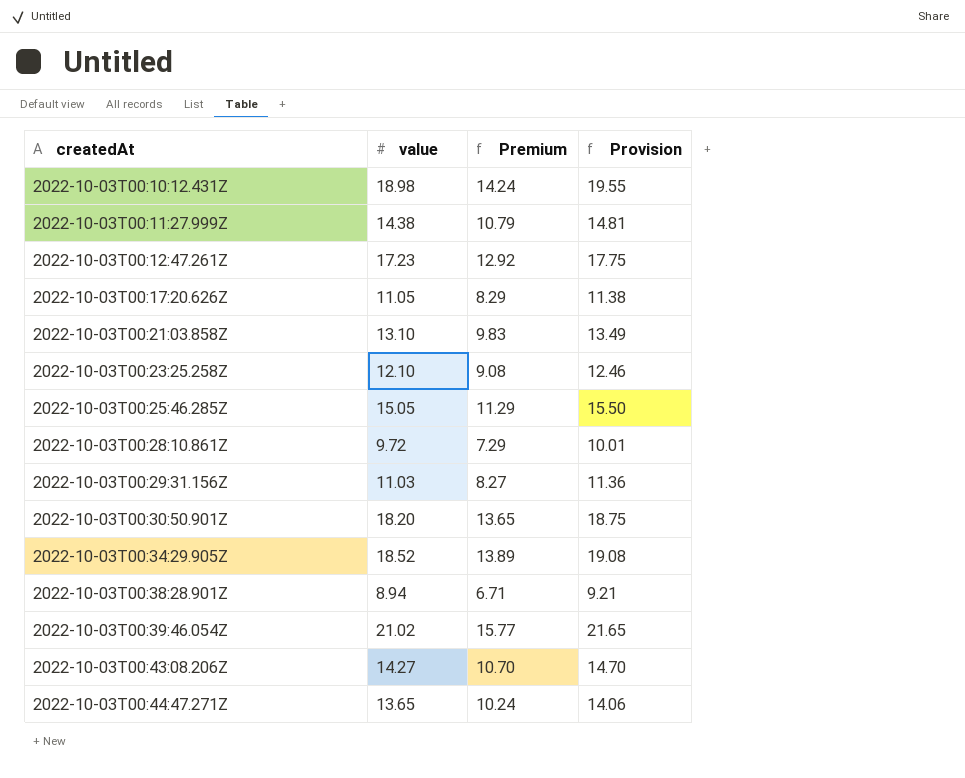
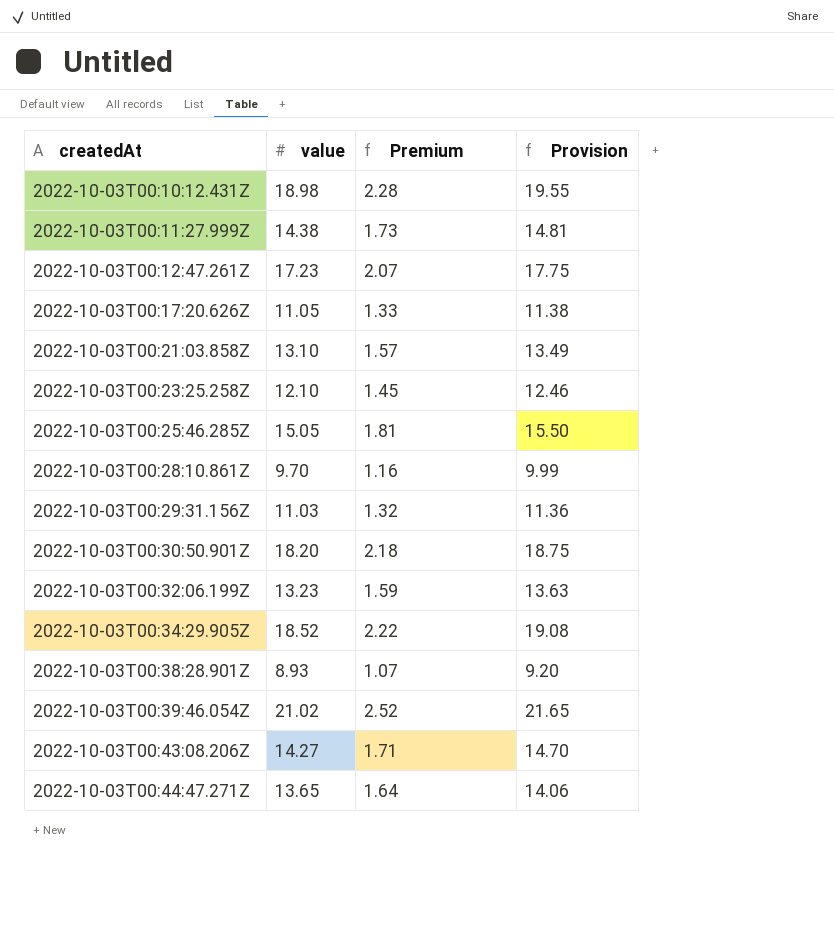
column Premium | formula: [value] * 0.75 -> [value] * 0.12
2022-10-03T00:28:10.861Z | value: 9.72 -> 9.70
2022-10-03T00:28:10.861Z | Provision: 10.01 -> 9.99
row 2022-10-03T00:32:06.199Z: none -> 13.23 | 1.59 | 13.63
2022-10-03T00:38:28.901Z | value: 8.94 -> 8.93
2022-10-03T00:38:28.901Z | Provision: 9.21 -> 9.20

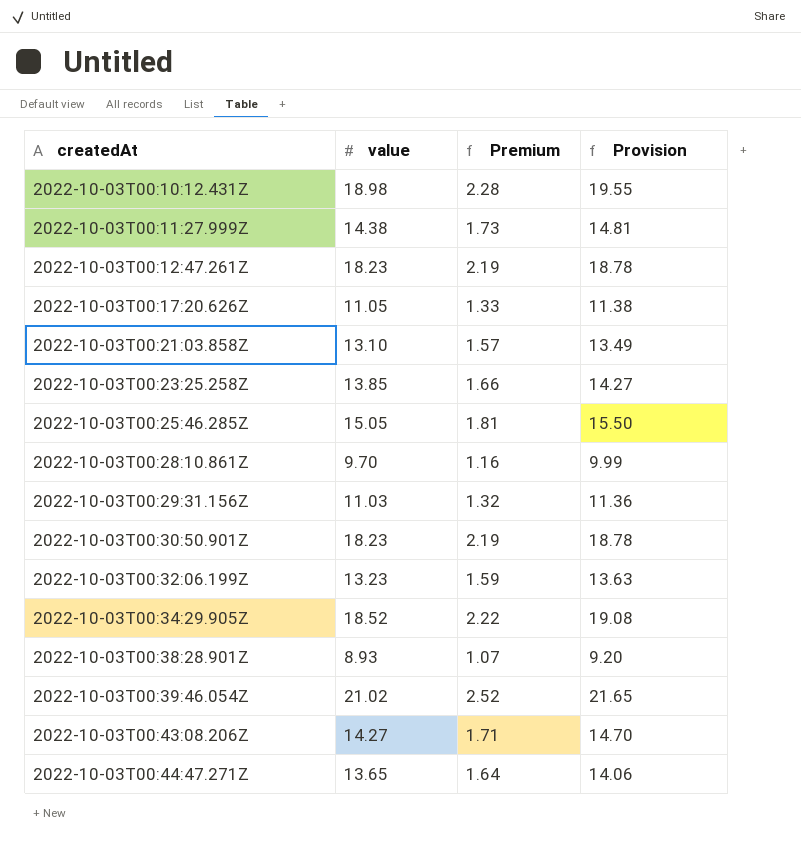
2022-10-03T00:12:47.261Z | value: 17.23 -> 18.23
2022-10-03T00:12:47.261Z | Premium: 2.07 -> 2.19
2022-10-03T00:12:47.261Z | Provision: 17.75 -> 18.78
2022-10-03T00:23:25.258Z | value: 12.10 -> 13.85
2022-10-03T00:23:25.258Z | Premium: 1.45 -> 1.66
2022-10-03T00:23:25.258Z | Provision: 12.46 -> 14.27
2022-10-03T00:30:50.901Z | value: 18.20 -> 18.23
2022-10-03T00:30:50.901Z | Premium: 2.18 -> 2.19
2022-10-03T00:30:50.901Z | Provision: 18.75 -> 18.78

